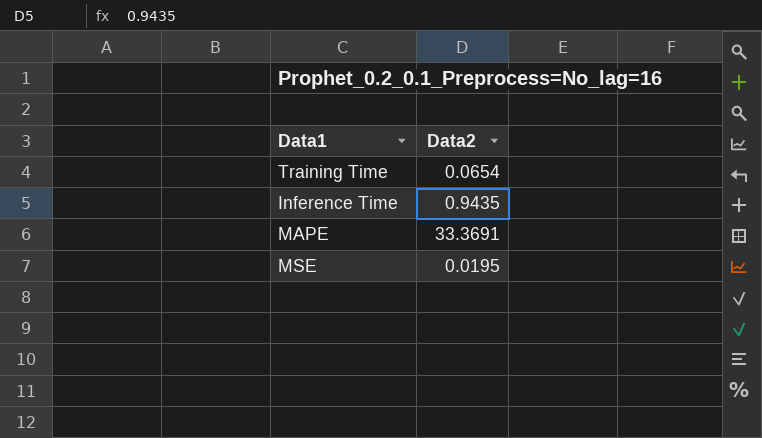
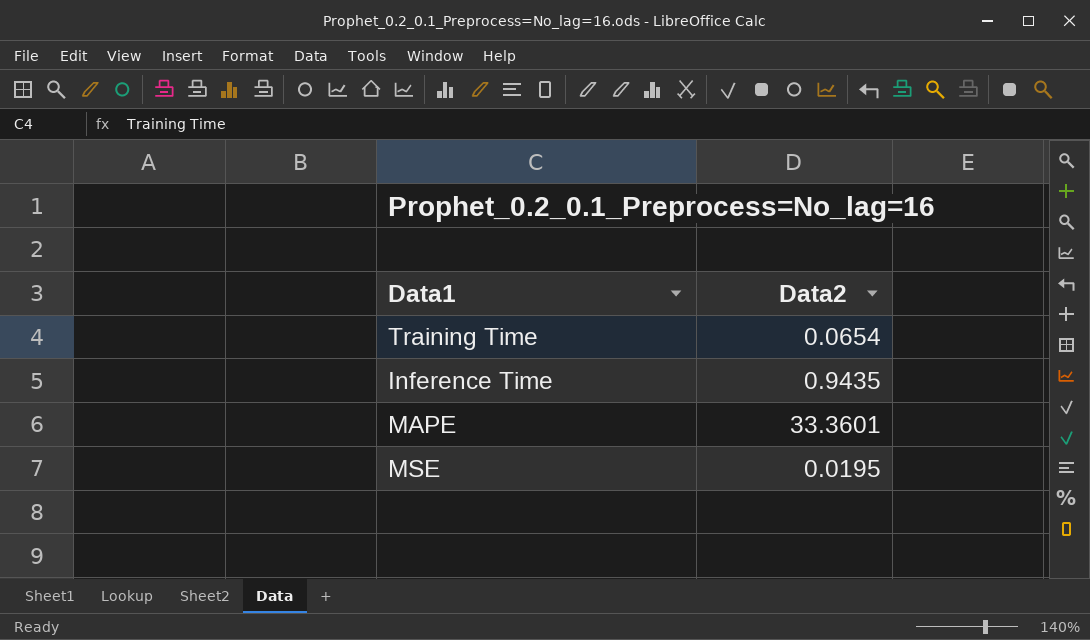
MAPE | Data2: 33.3691 -> 33.3601

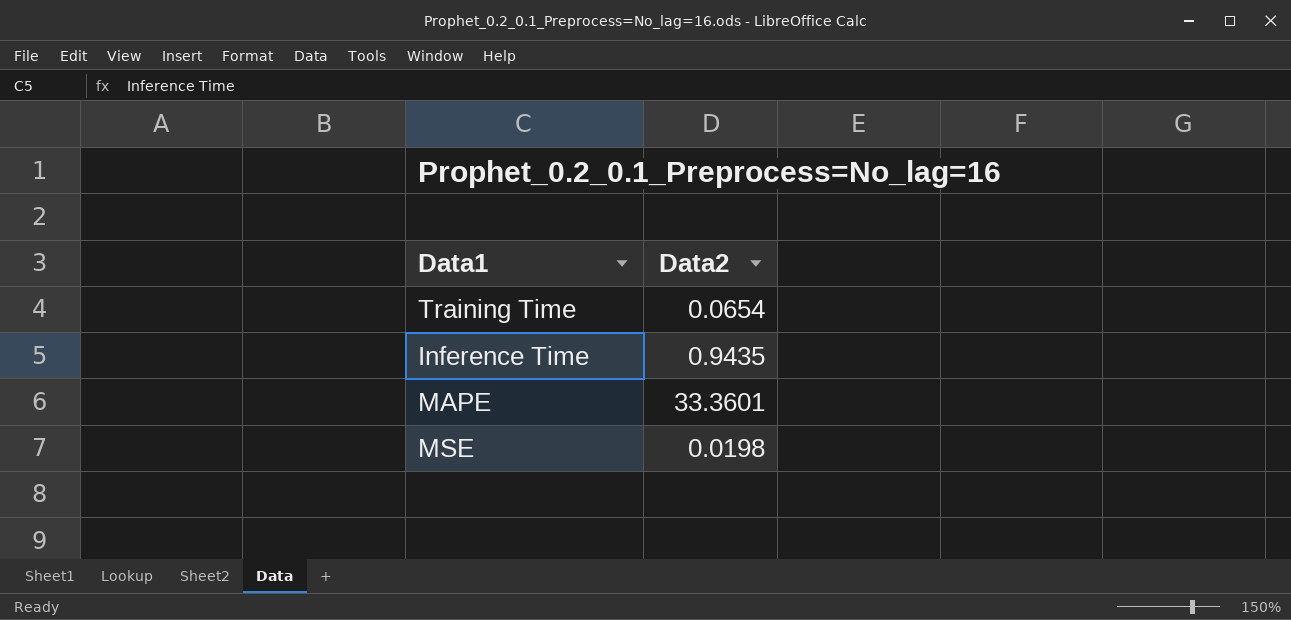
MSE | Data2: 0.0195 -> 0.0198

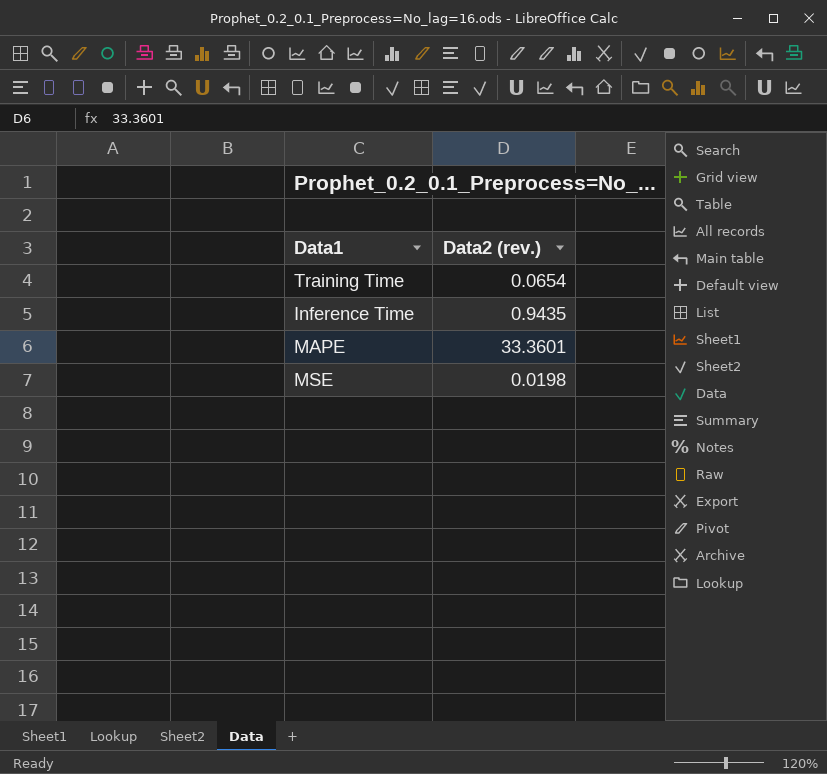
column name: Data2 -> Data2 (rev.)

